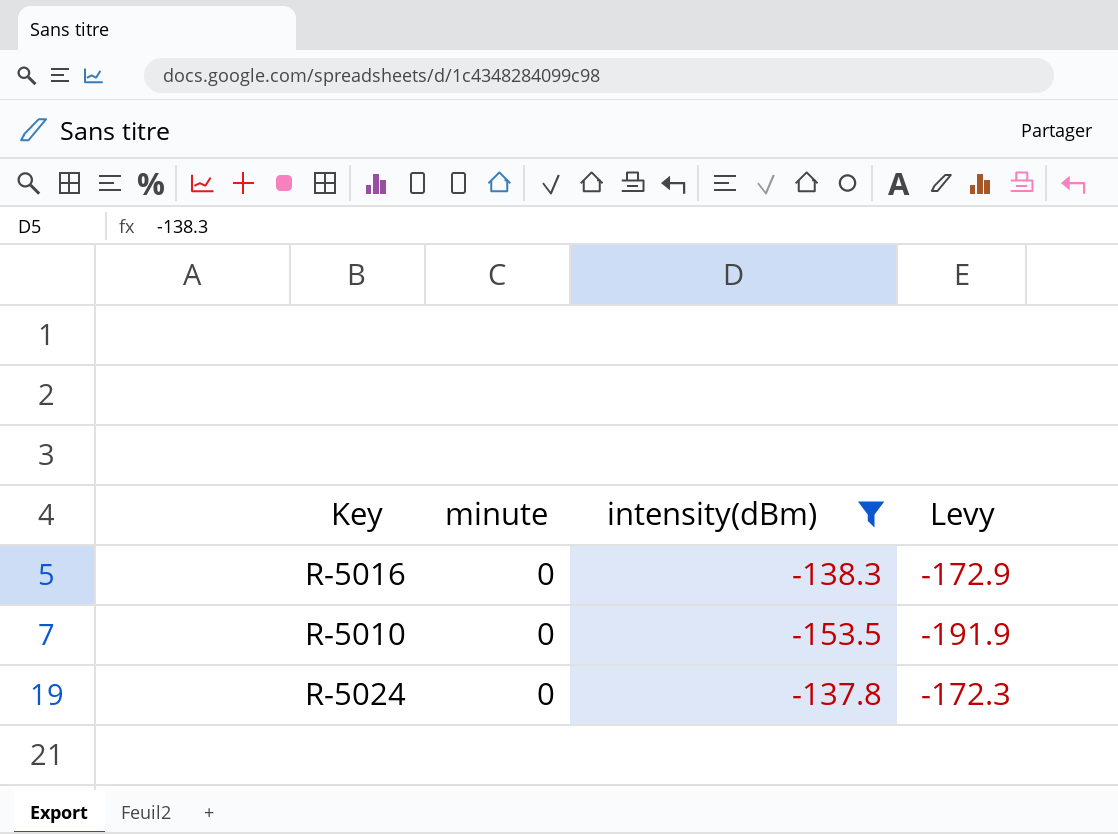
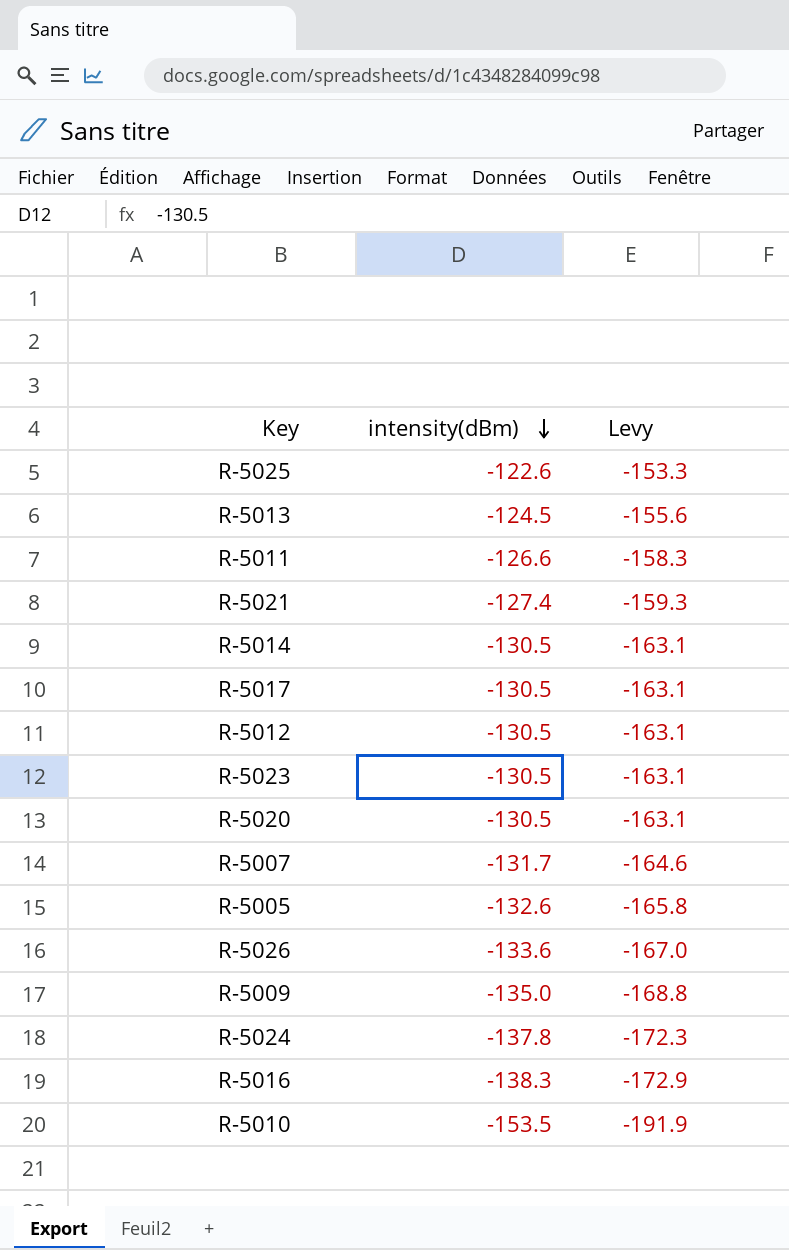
filter: intensity(dBm) <= -137.8 -> none
row order: none -> intensity(dBm) descending
column minute | position: 2 -> none

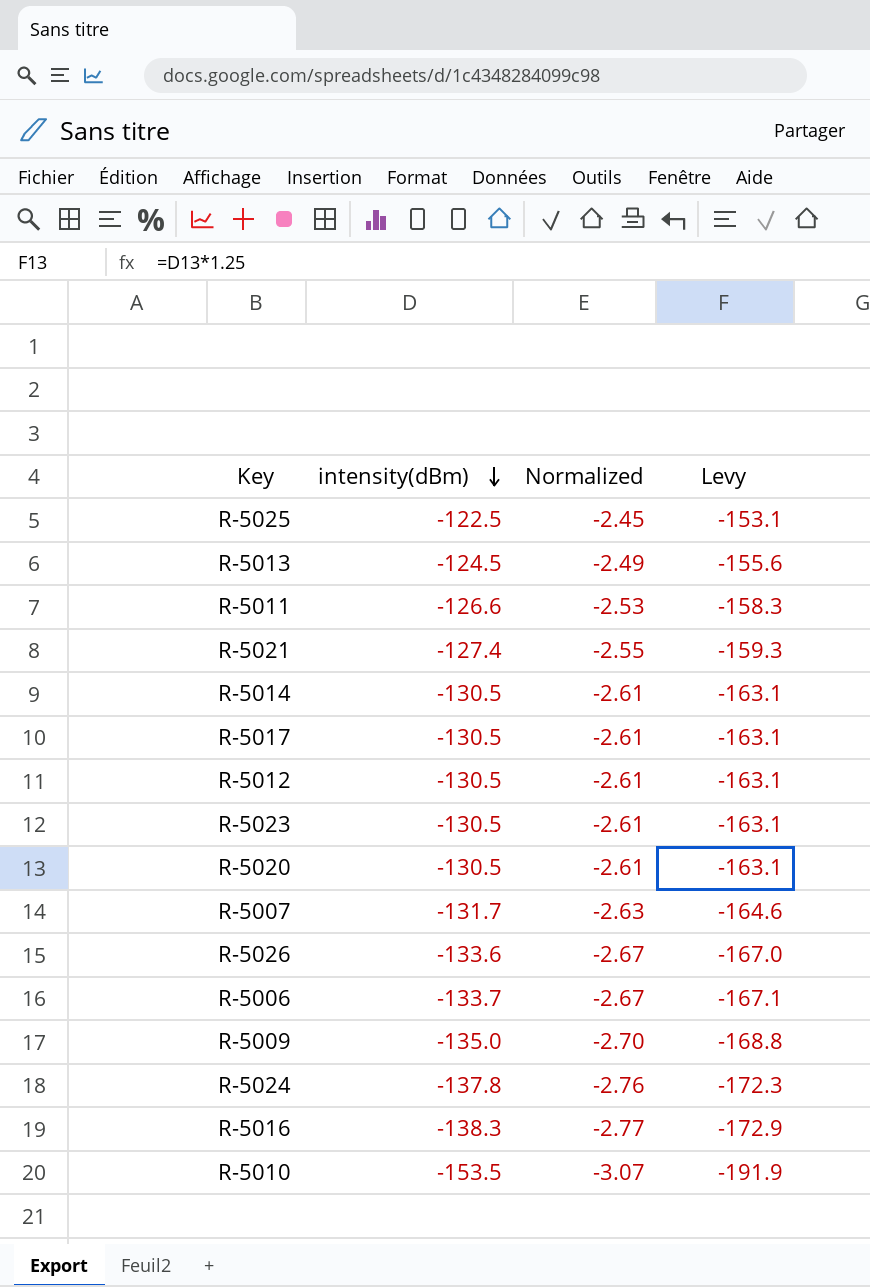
column Normalized | formula: none -> [intensity(dBm)] * 0.02
row R-5005: -132.6 | -165.8 -> none
R-5025 | intensity(dBm): -122.6 -> -122.5
R-5025 | Levy: -153.3 -> -153.1
row R-5006: none -> -133.7 | -2.67 | -167.1

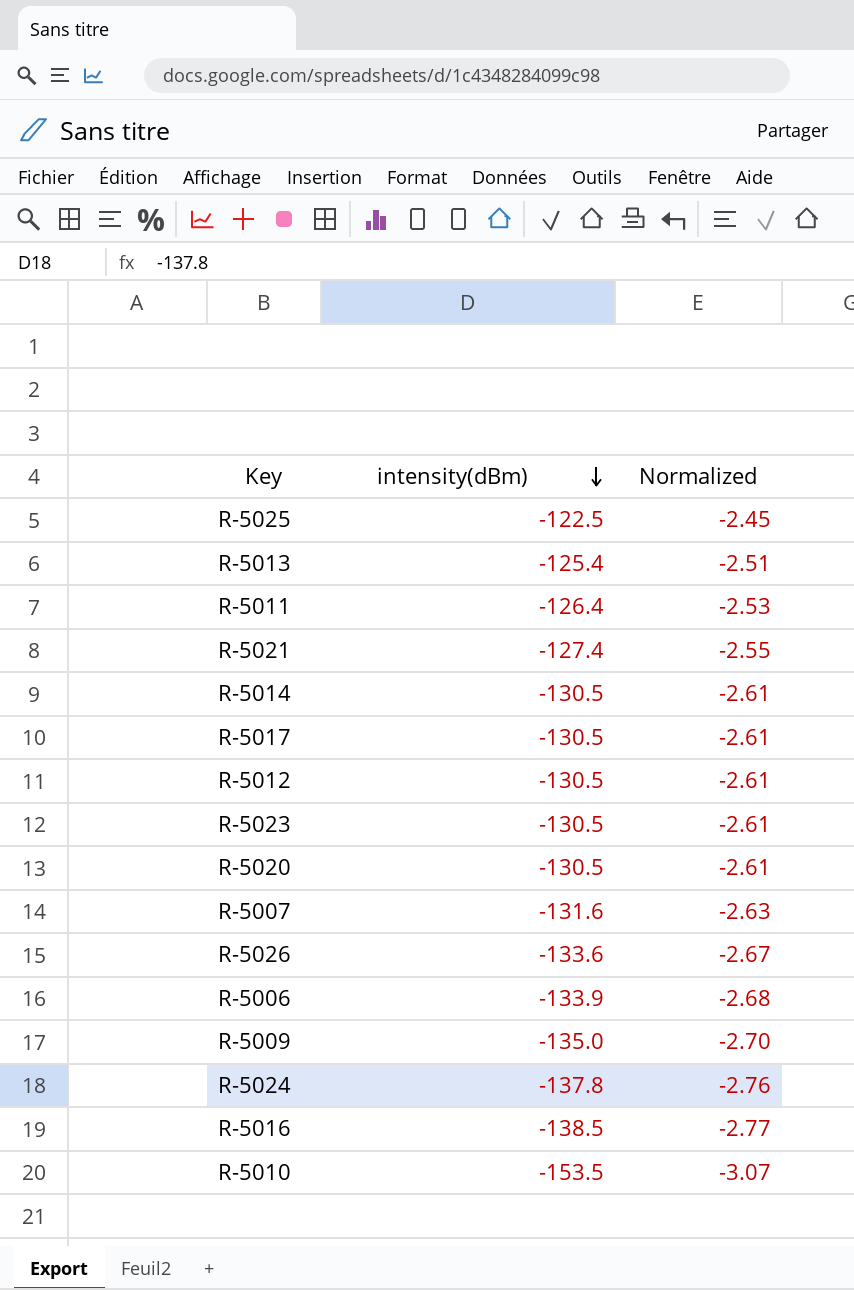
column Levy | formula: [intensity(dBm)] * 1.25 -> none
R-5013 | intensity(dBm): -124.5 -> -125.4
R-5013 | Normalized: -2.49 -> -2.51
R-5011 | intensity(dBm): -126.6 -> -126.4
R-5007 | intensity(dBm): -131.7 -> -131.6
R-5006 | intensity(dBm): -133.7 -> -133.9
R-5006 | Normalized: -2.67 -> -2.68
R-5016 | intensity(dBm): -138.3 -> -138.5

